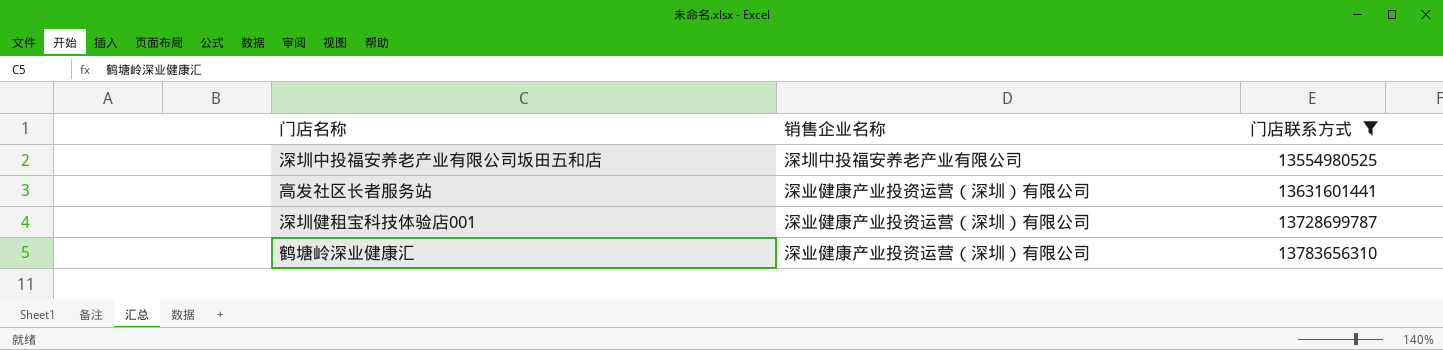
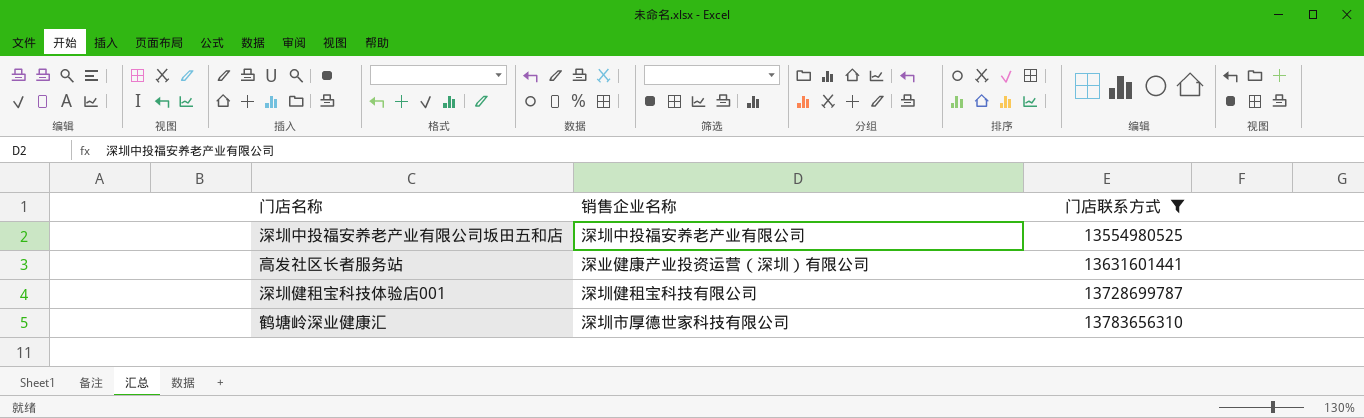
深圳健租宝科技体验店001 | 销售企业名称: 深业健康产业投资运营（深圳）有限公司 -> 深圳健租宝科技有限公司
鹤塘岭深业健康汇 | 销售企业名称: 深业健康产业投资运营（深圳）有限公司 -> 深圳市厚德世家科技有限公司

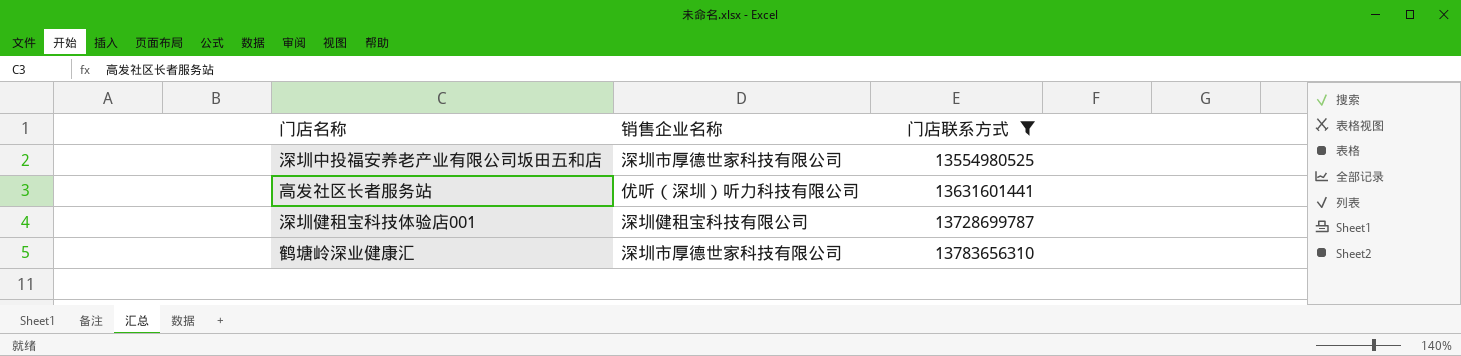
深圳中投福安养老产业有限公司坂田五和店 | 销售企业名称: 深圳中投福安养老产业有限公司 -> 深圳市厚德世家科技有限公司
高发社区长者服务站 | 销售企业名称: 深业健康产业投资运营（深圳）有限公司 -> 优听（深圳）听力科技有限公司

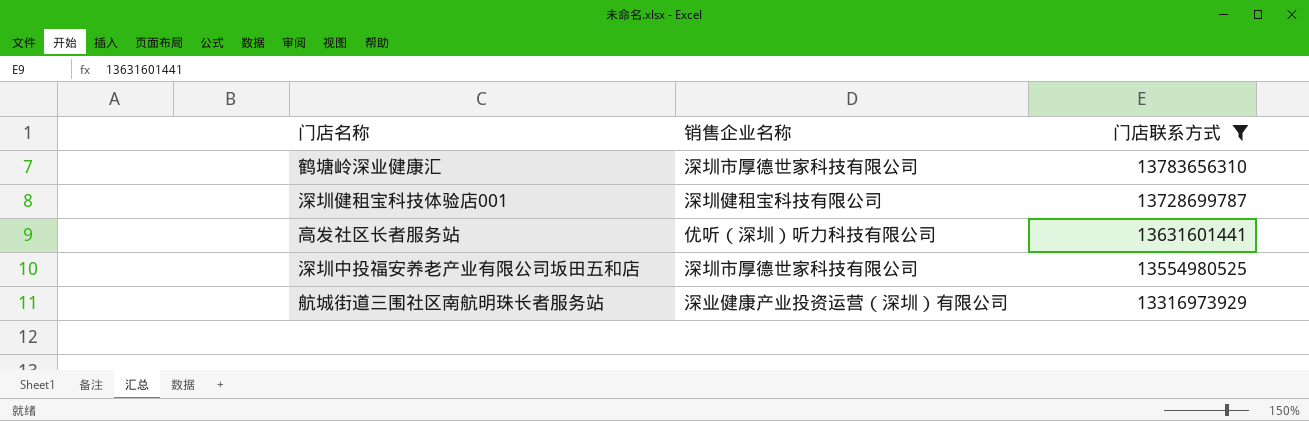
row order: 门店联系方式 ascending -> 门店联系方式 descending
row 航城街道三围社区南航明珠长者服务站: none -> 深业健康产业投资运营（深圳）有限公司 | 13316973929

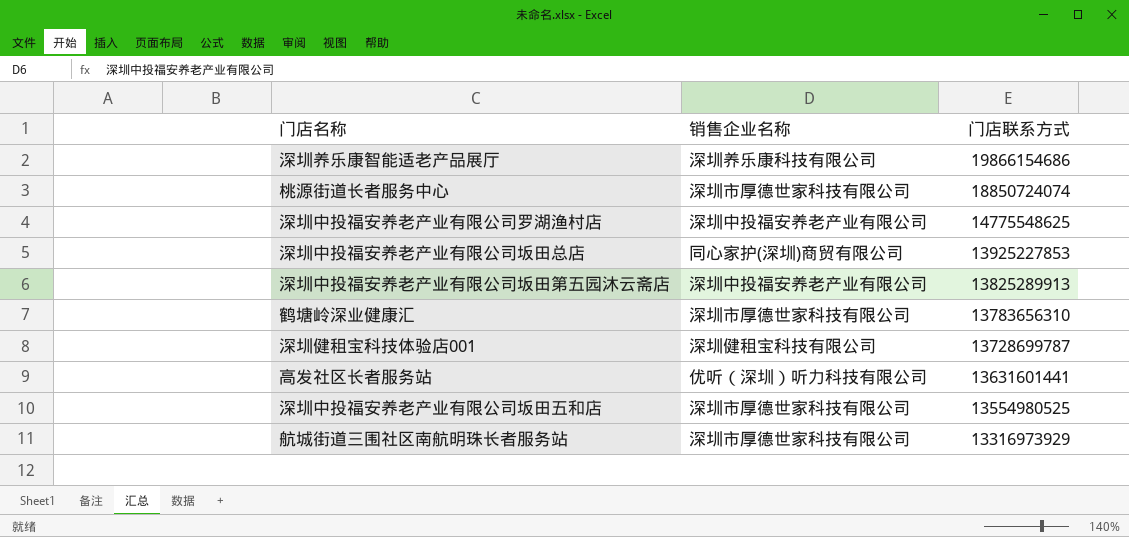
filter: 门店联系方式 <= 13783656310 -> none
航城街道三围社区南航明珠长者服务站 | 销售企业名称: 深业健康产业投资运营（深圳）有限公司 -> 深圳市厚德世家科技有限公司

